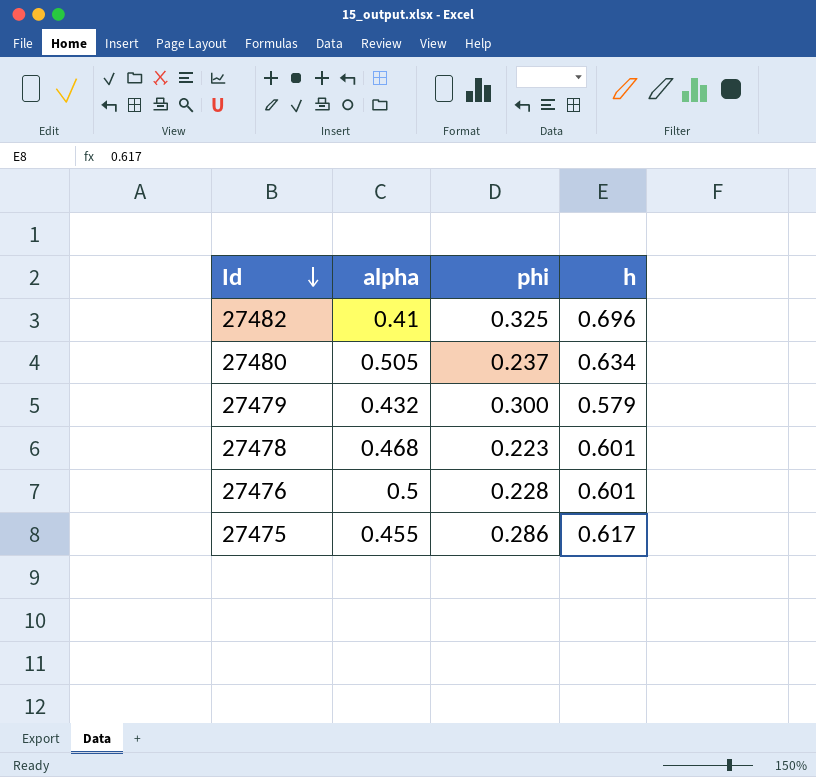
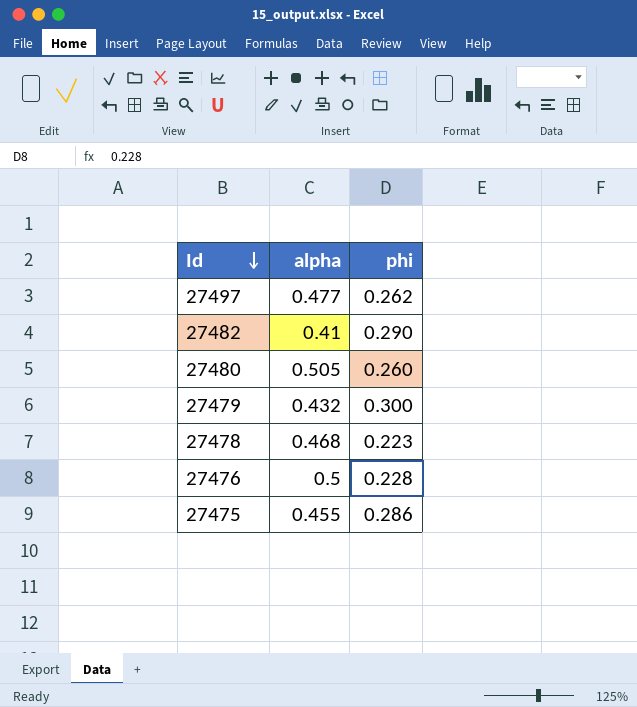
column h | position: 4 -> none
row 27497: none -> 0.477 | 0.262
27482 | phi: 0.325 -> 0.290
27480 | phi: 0.237 -> 0.260

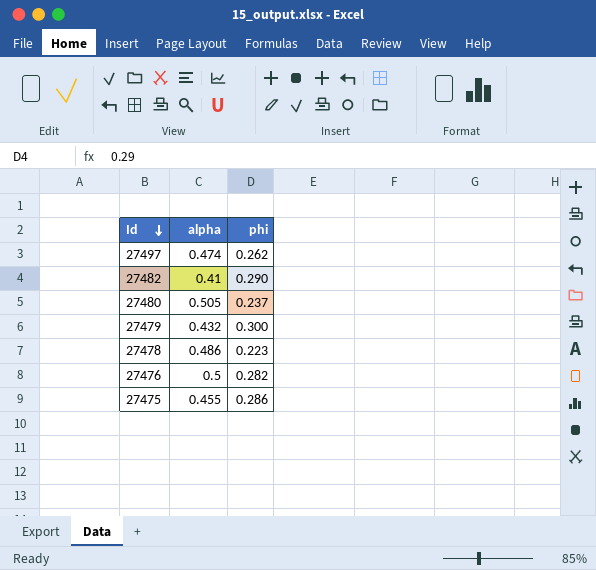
27497 | alpha: 0.477 -> 0.474
27480 | phi: 0.260 -> 0.237
27478 | alpha: 0.468 -> 0.486
27476 | phi: 0.228 -> 0.282

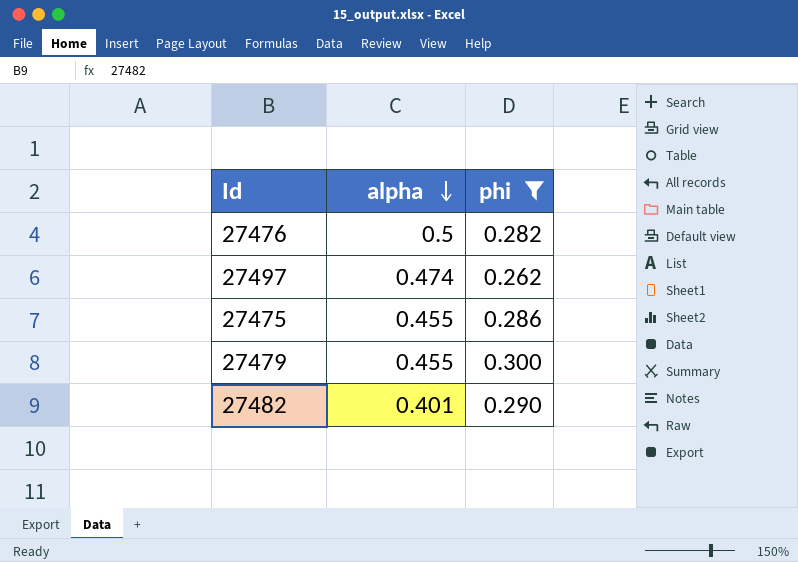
filter: none -> phi >= 0.262
row order: Id descending -> alpha descending
27479 | alpha: 0.432 -> 0.455
27482 | alpha: 0.41 -> 0.401

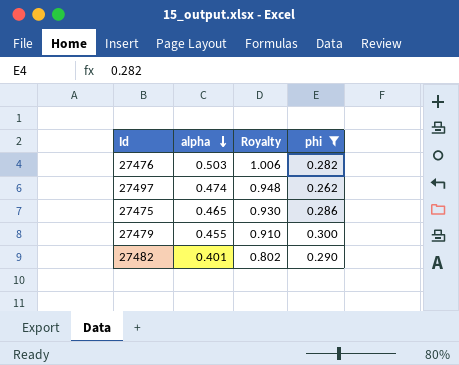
column Royalty | formula: none -> [alpha] * 2
27476 | alpha: 0.5 -> 0.503
27475 | alpha: 0.455 -> 0.465

